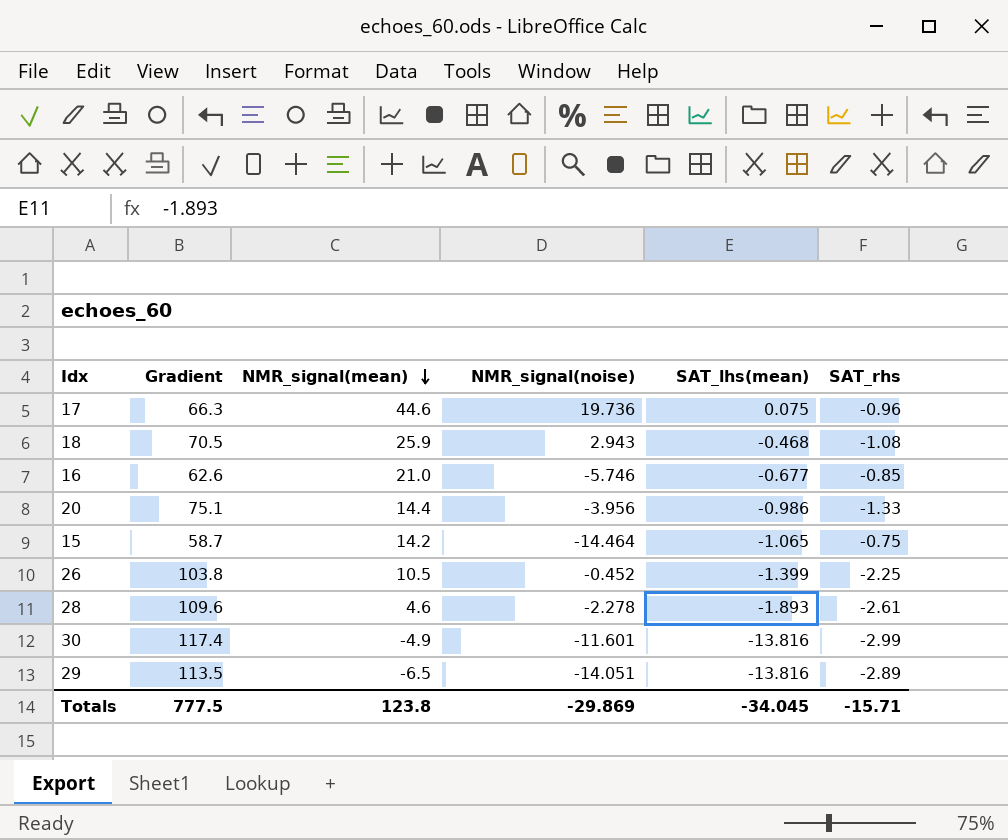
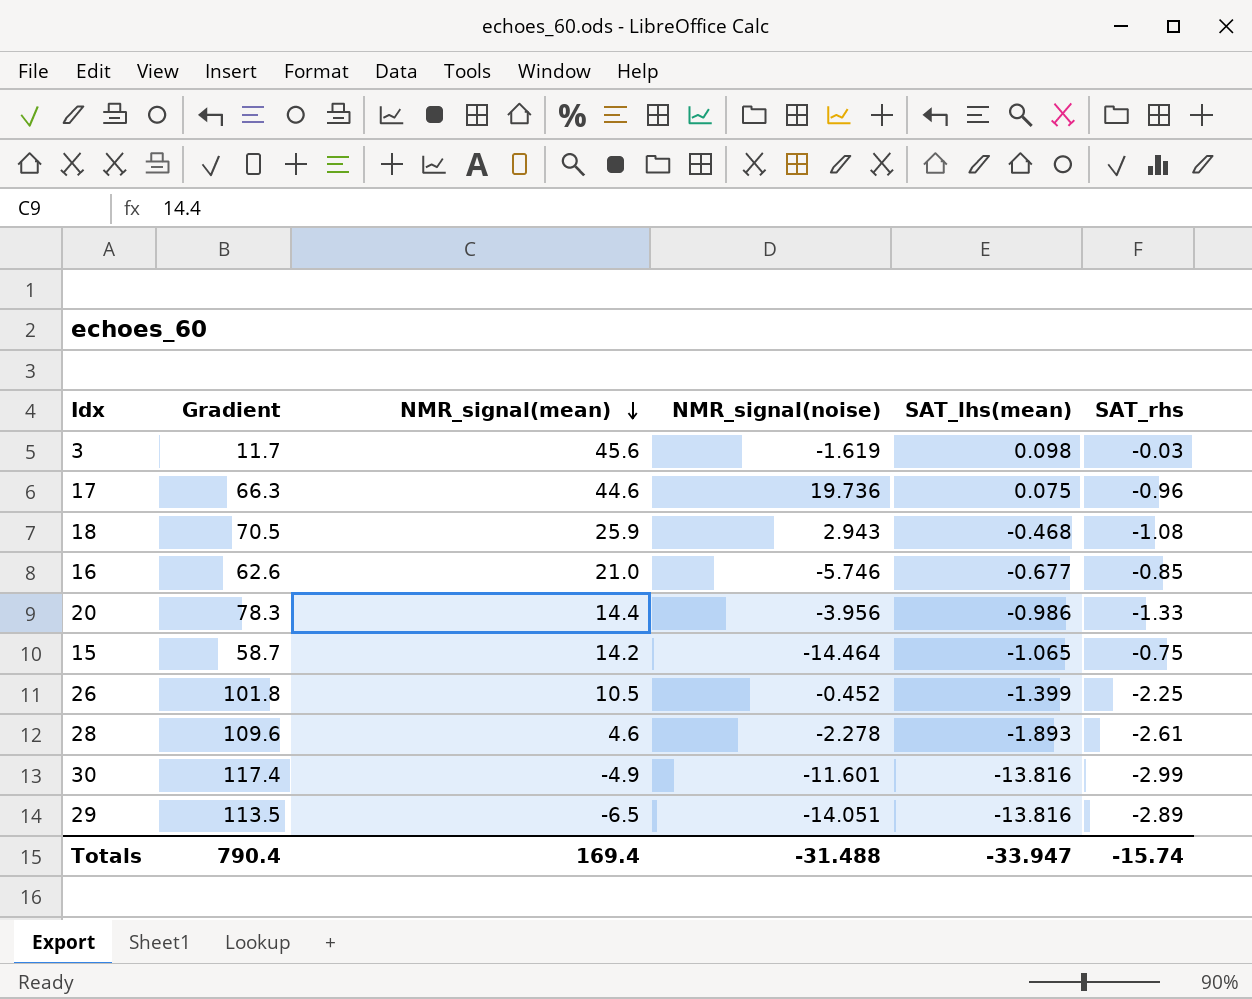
row 3: none -> 11.7 | 45.6 | -1.619 | 0.098 | -0.03
20 | Gradient: 75.1 -> 78.3
26 | Gradient: 103.8 -> 101.8
Totals | Gradient: 777.5 -> 790.4
Totals | NMR_signal(mean): 123.8 -> 169.4
Totals | NMR_signal(noise): -29.869 -> -31.488
Totals | SAT_lhs(mean): -34.045 -> -33.947
Totals | SAT_rhs: -15.71 -> -15.74

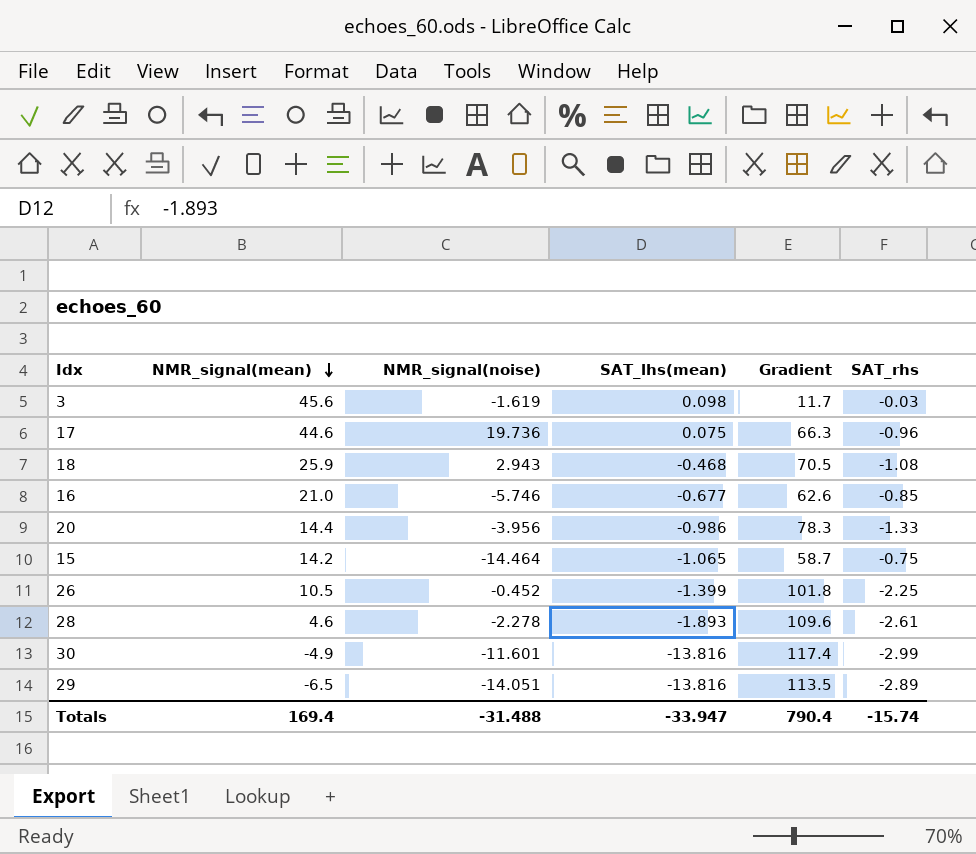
column Gradient | position: 2 -> 5

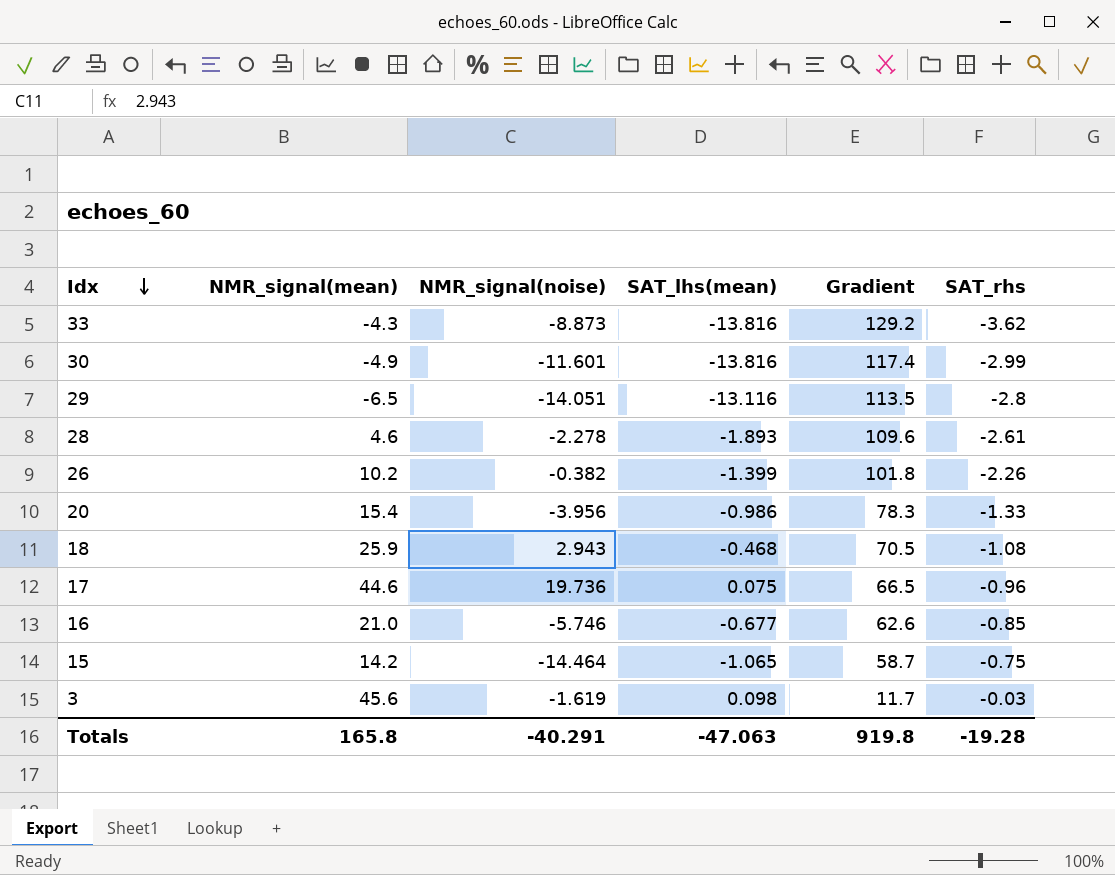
row order: NMR_signal(mean) descending -> Idx descending
row 33: none -> -4.3 | -8.873 | -13.816 | 129.2 | -3.62
29 | SAT_lhs(mean): -13.816 -> -13.116
29 | SAT_rhs: -2.89 -> -2.8
26 | NMR_signal(mean): 10.5 -> 10.2
26 | NMR_signal(noise): -0.452 -> -0.382
26 | SAT_rhs: -2.25 -> -2.26
20 | NMR_signal(mean): 14.4 -> 15.4
17 | Gradient: 66.3 -> 66.5
Totals | NMR_signal(mean): 169.4 -> 165.8
Totals | NMR_signal(noise): -31.488 -> -40.291
Totals | SAT_lhs(mean): -33.947 -> -47.063
Totals | Gradient: 790.4 -> 919.8
Totals | SAT_rhs: -15.74 -> -19.28

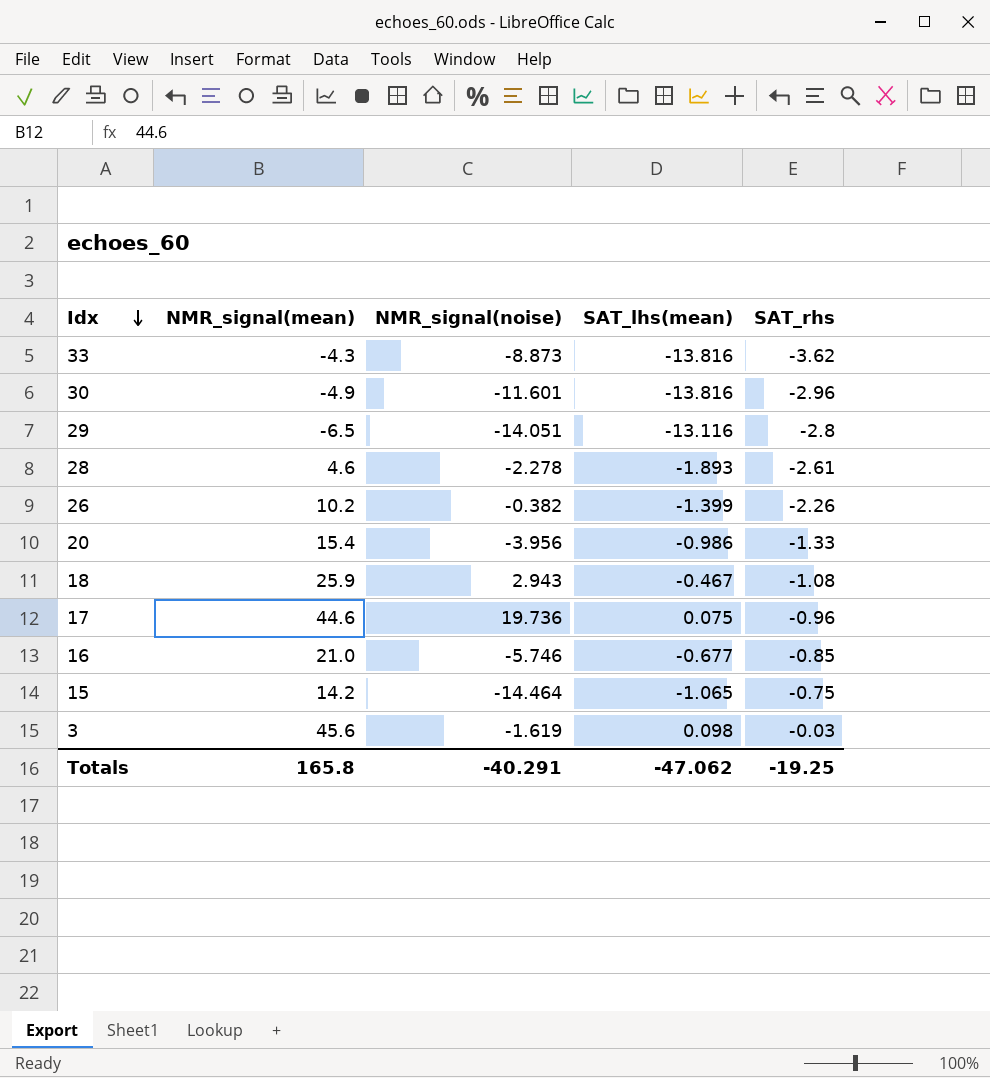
column Gradient | position: 5 -> none
30 | SAT_rhs: -2.99 -> -2.96
18 | SAT_lhs(mean): -0.468 -> -0.467
Totals | SAT_lhs(mean): -47.063 -> -47.062
Totals | SAT_rhs: -19.28 -> -19.25

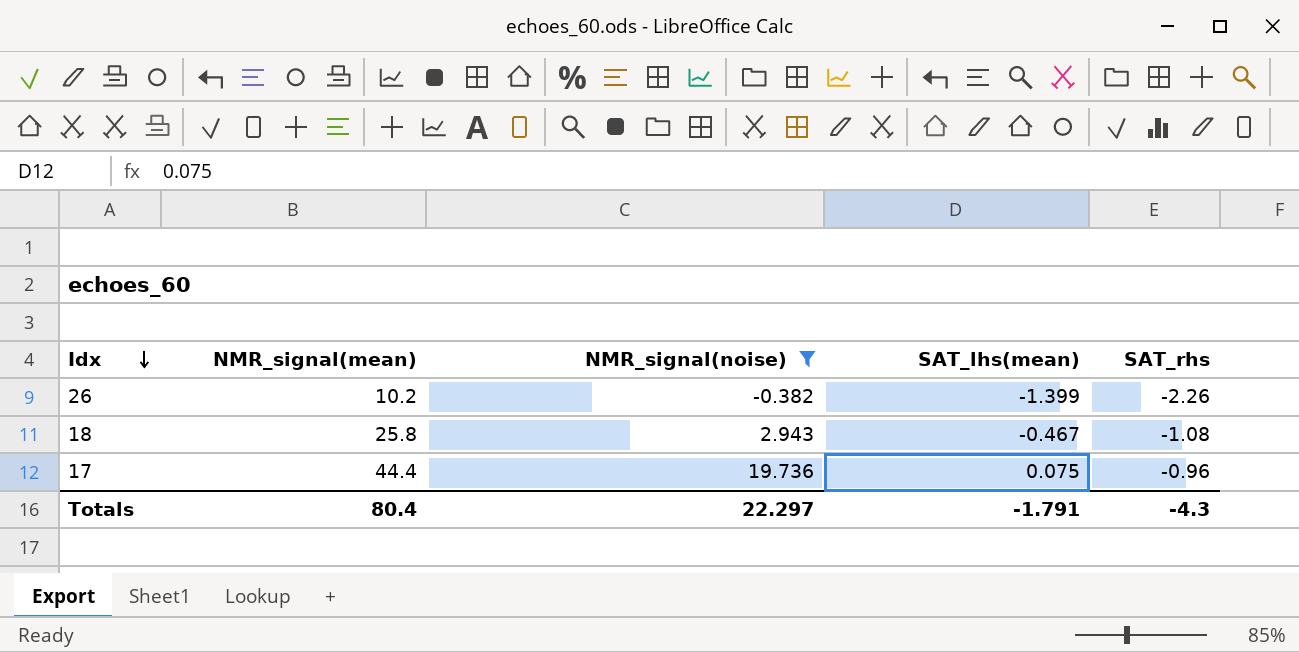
filter: none -> NMR_signal(noise) >= -0.382
18 | NMR_signal(mean): 25.9 -> 25.8
17 | NMR_signal(mean): 44.6 -> 44.4
Totals | NMR_signal(mean): 165.8 -> 80.4
Totals | NMR_signal(noise): -40.291 -> 22.297
Totals | SAT_lhs(mean): -47.062 -> -1.791
Totals | SAT_rhs: -19.25 -> -4.3

